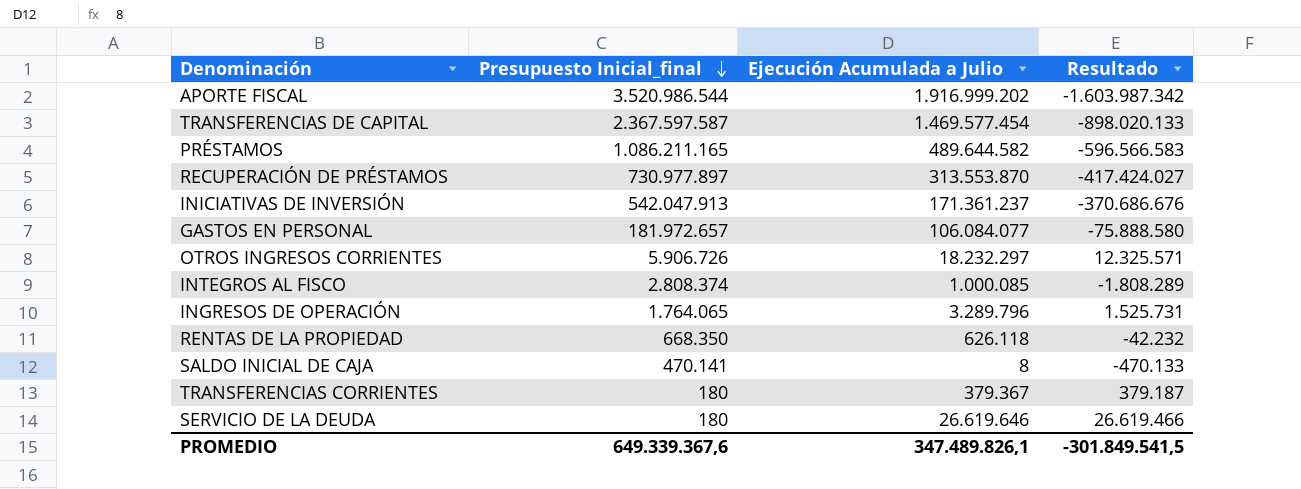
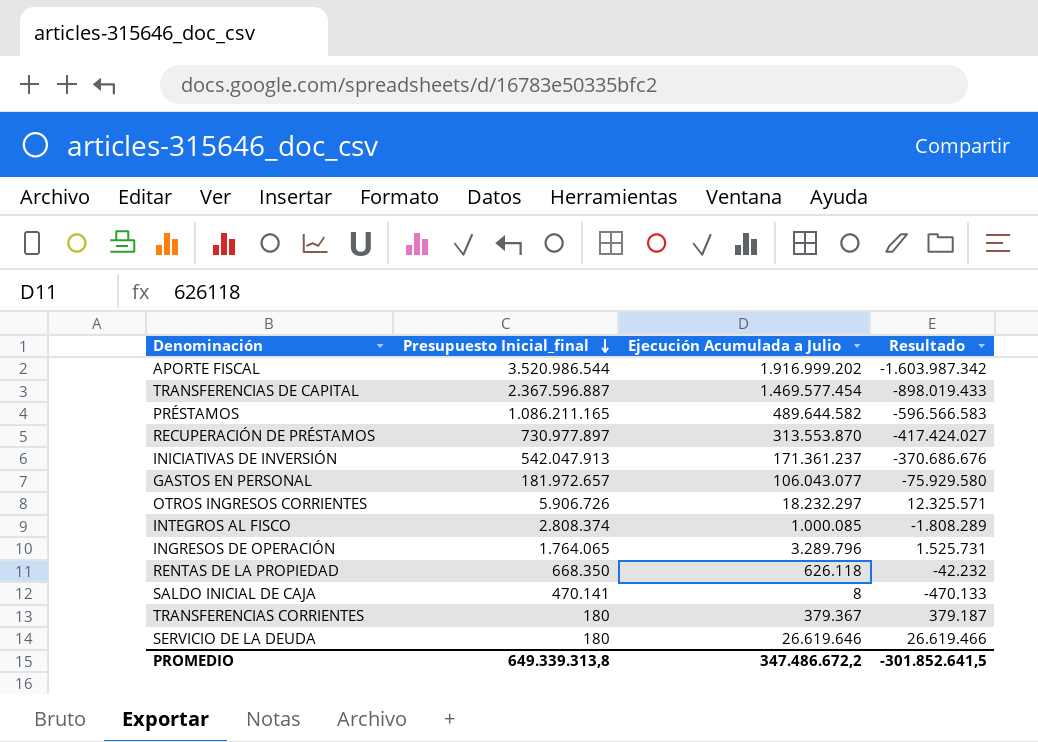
TRANSFERENCIAS DE CAPITAL | Presupuesto Inicial_final: 2.367.597.587 -> 2.367.596.887
TRANSFERENCIAS DE CAPITAL | Resultado: -898.020.133 -> -898.019.433
GASTOS EN PERSONAL | Ejecución Acumulada a Julio: 106.084.077 -> 106.043.077
GASTOS EN PERSONAL | Resultado: -75.888.580 -> -75.929.580
PROMEDIO | Presupuesto Inicial_final: 649.339.367,6 -> 649.339.313,8
PROMEDIO | Ejecución Acumulada a Julio: 347.489.826,1 -> 347.486.672,2
PROMEDIO | Resultado: -301.849.541,5 -> -301.852.641,5

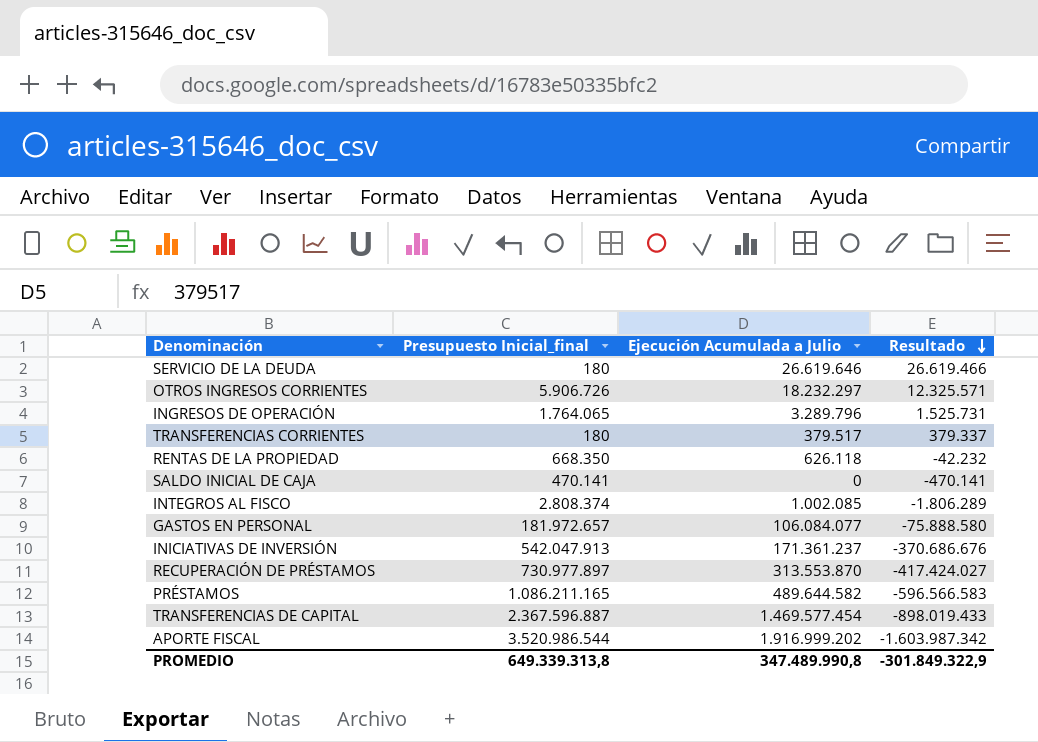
row order: Presupuesto Inicial_final descending -> Resultado descending
TRANSFERENCIAS CORRIENTES | Ejecución Acumulada a Julio: 379.367 -> 379.517
TRANSFERENCIAS CORRIENTES | Resultado: 379.187 -> 379.337
SALDO INICIAL DE CAJA | Ejecución Acumulada a Julio: 8 -> 0
SALDO INICIAL DE CAJA | Resultado: -470.133 -> -470.141
INTEGROS AL FISCO | Ejecución Acumulada a Julio: 1.000.085 -> 1.002.085
INTEGROS AL FISCO | Resultado: -1.808.289 -> -1.806.289
GASTOS EN PERSONAL | Ejecución Acumulada a Julio: 106.043.077 -> 106.084.077
GASTOS EN PERSONAL | Resultado: -75.929.580 -> -75.888.580
PROMEDIO | Ejecución Acumulada a Julio: 347.486.672,2 -> 347.489.990,8
PROMEDIO | Resultado: -301.852.641,5 -> -301.849.322,9

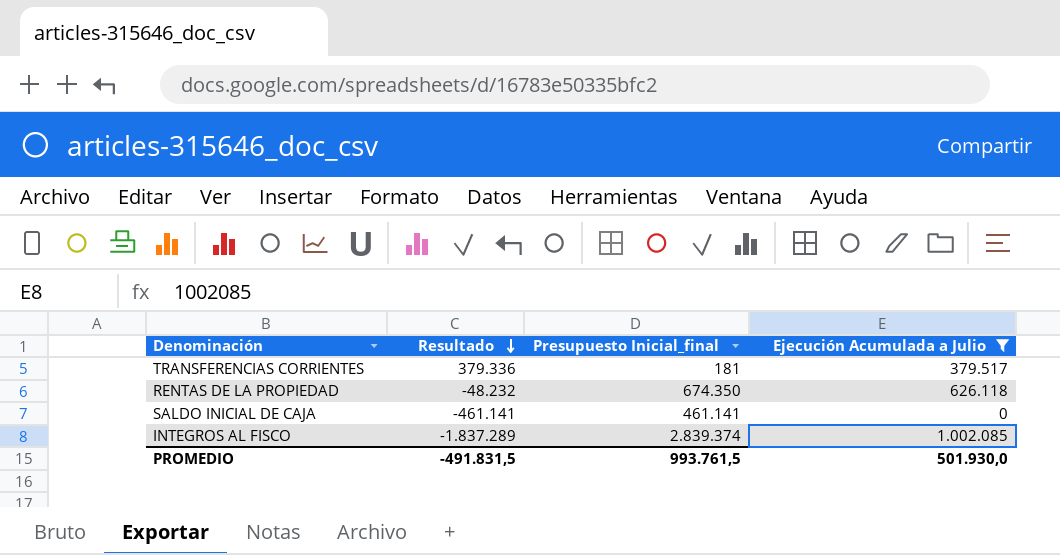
filter: none -> Ejecución Acumulada a Julio <= 1.002.085
column Resultado | position: 4 -> 2
TRANSFERENCIAS CORRIENTES | Resultado: 379.337 -> 379.336
TRANSFERENCIAS CORRIENTES | Presupuesto Inicial_final: 180 -> 181
RENTAS DE LA PROPIEDAD | Resultado: -42.232 -> -48.232
RENTAS DE LA PROPIEDAD | Presupuesto Inicial_final: 668.350 -> 674.350
SALDO INICIAL DE CAJA | Resultado: -470.141 -> -461.141
SALDO INICIAL DE CAJA | Presupuesto Inicial_final: 470.141 -> 461.141
INTEGROS AL FISCO | Resultado: -1.806.289 -> -1.837.289
INTEGROS AL FISCO | Presupuesto Inicial_final: 2.808.374 -> 2.839.374
PROMEDIO | Resultado: -301.849.322,9 -> -491.831,5
PROMEDIO | Presupuesto Inicial_final: 649.339.313,8 -> 993.761,5
PROMEDIO | Ejecución Acumulada a Julio: 347.489.990,8 -> 501.930,0

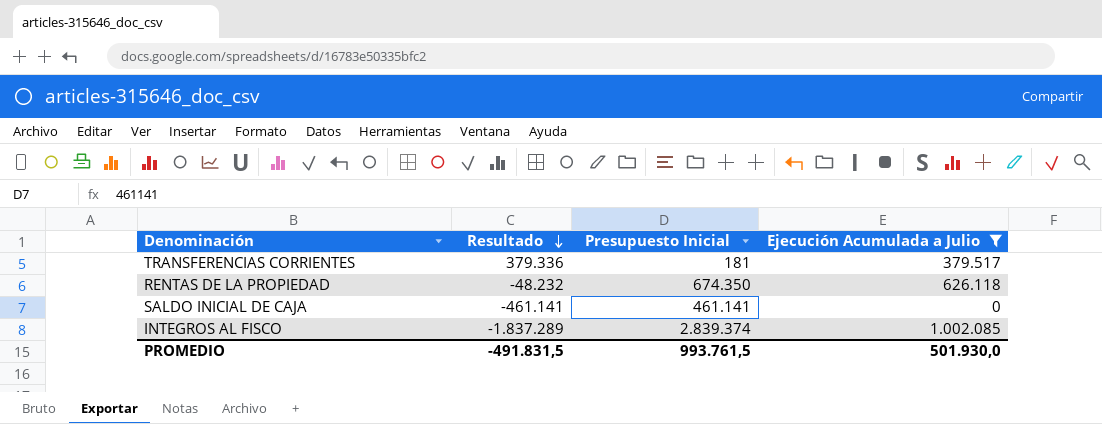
column name: Presupuesto Inicial_final -> Presupuesto Inicial

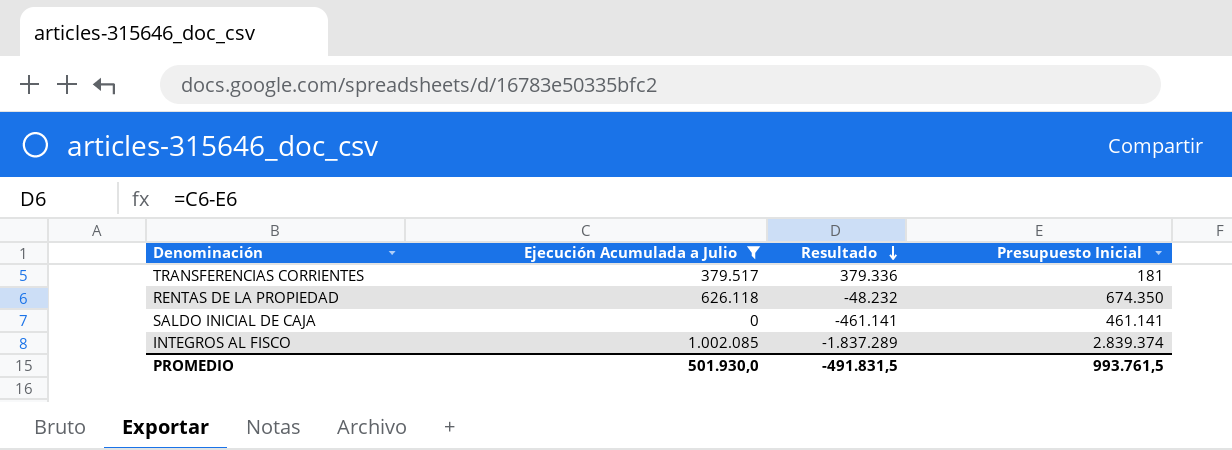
column Ejecución Acumulada a Julio | position: 4 -> 2

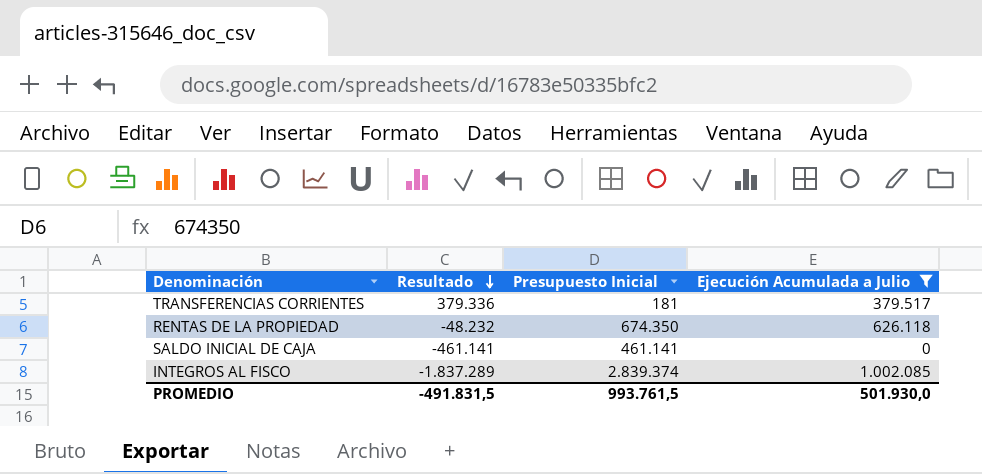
column Ejecución Acumulada a Julio | position: 2 -> 4

